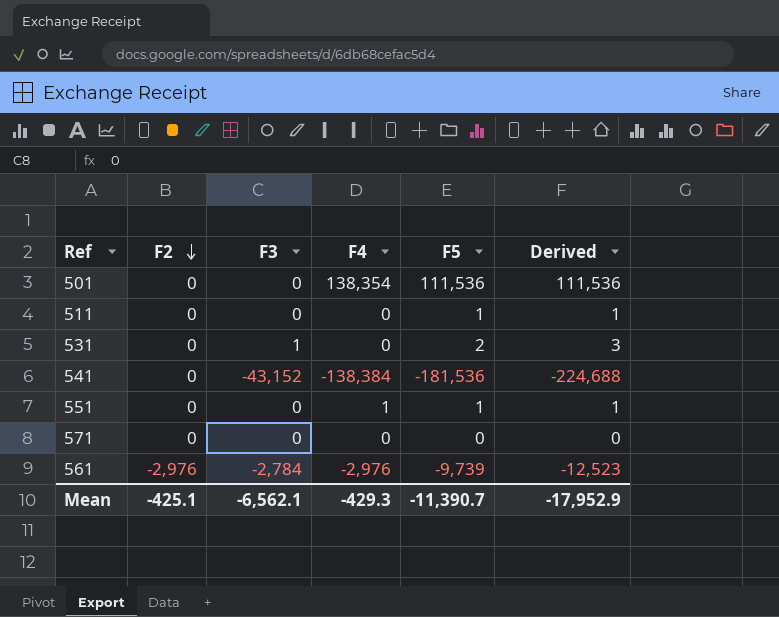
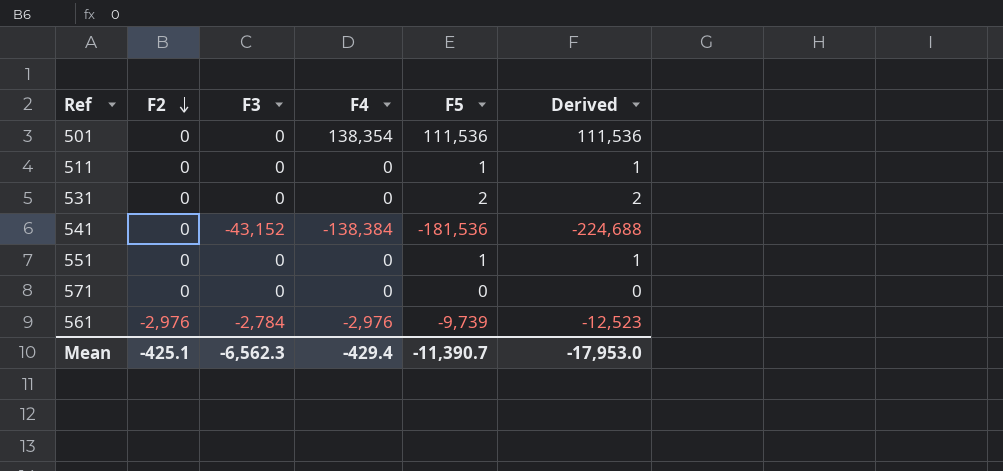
531 | F3: 1 -> 0
531 | Derived: 3 -> 2
551 | F4: 1 -> 0
Mean | F3: -6,562.1 -> -6,562.3
Mean | F4: -429.3 -> -429.4
Mean | Derived: -17,952.9 -> -17,953.0

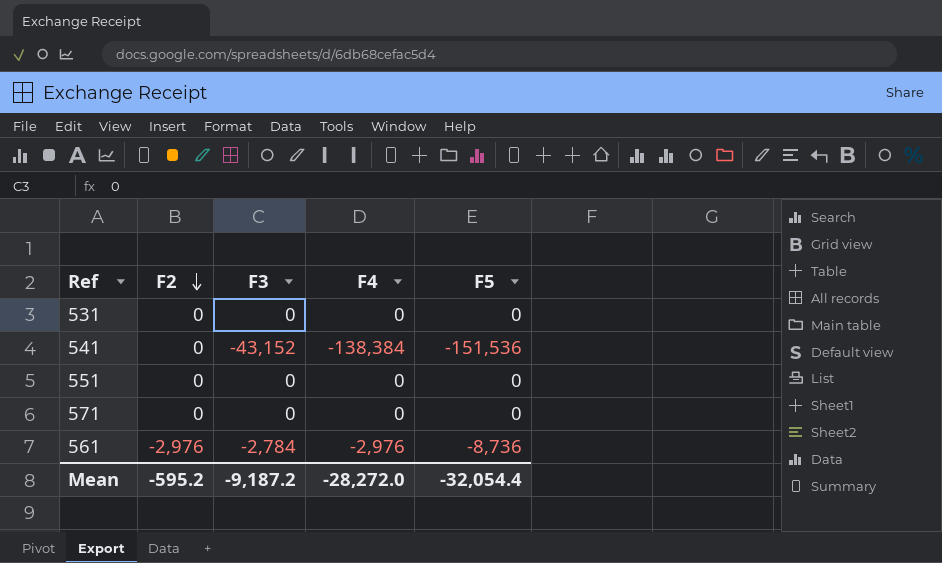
column Derived | formula: [F3] + [F5] -> none
row 501: 0 | 0 | 138,354 | 111,536 | 111,536 -> none
row 511: 0 | 0 | 0 | 1 | 1 -> none
531 | F5: 2 -> 0
541 | F5: -181,536 -> -151,536
551 | F5: 1 -> 0
561 | F5: -9,739 -> -8,736
Mean | F2: -425.1 -> -595.2
Mean | F3: -6,562.3 -> -9,187.2
Mean | F4: -429.4 -> -28,272.0
Mean | F5: -11,390.7 -> -32,054.4

